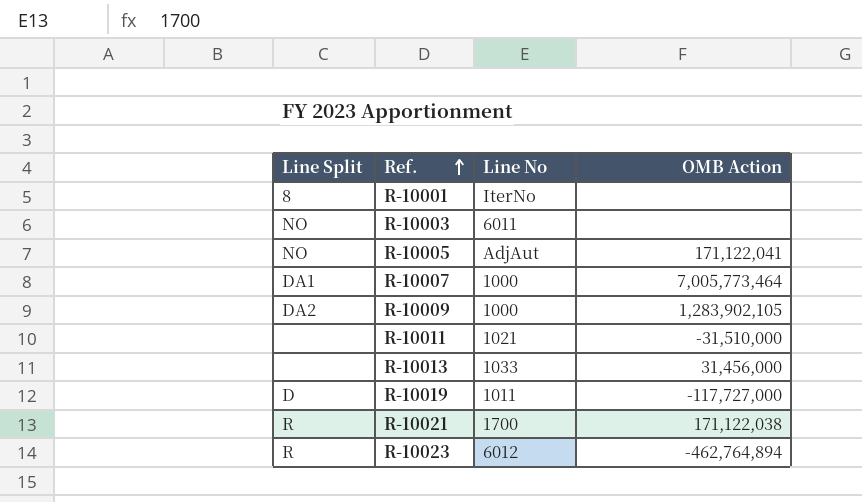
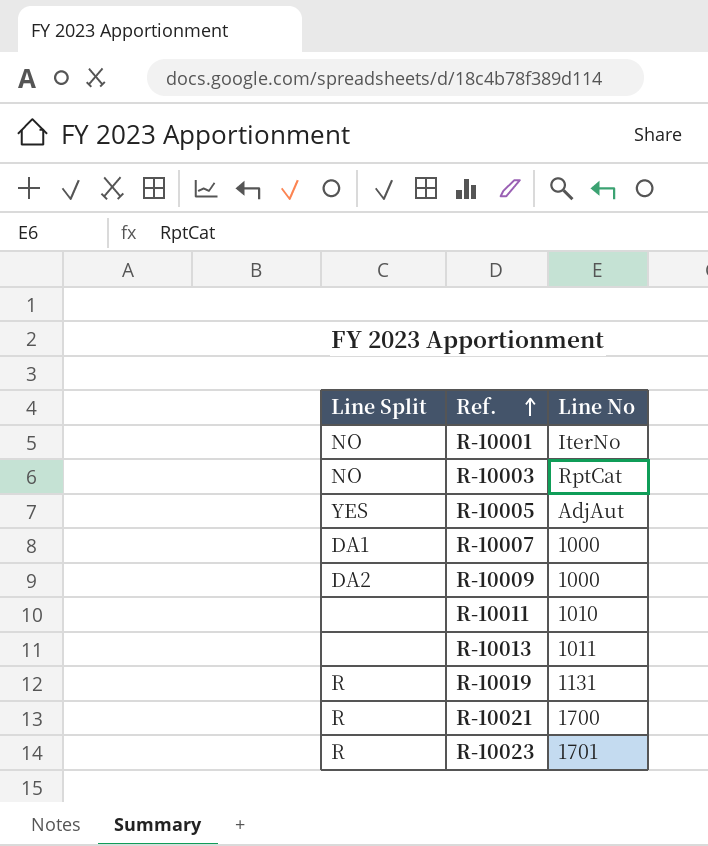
column OMB Action | position: 4 -> none
R-10001 | Line Split: 8 -> NO
R-10003 | Line No: 6011 -> RptCat
R-10005 | Line Split: NO -> YES
R-10011 | Line No: 1021 -> 1010
R-10013 | Line No: 1033 -> 1011
R-10019 | Line Split: D -> R
R-10019 | Line No: 1011 -> 1131
R-10023 | Line No: 6012 -> 1701

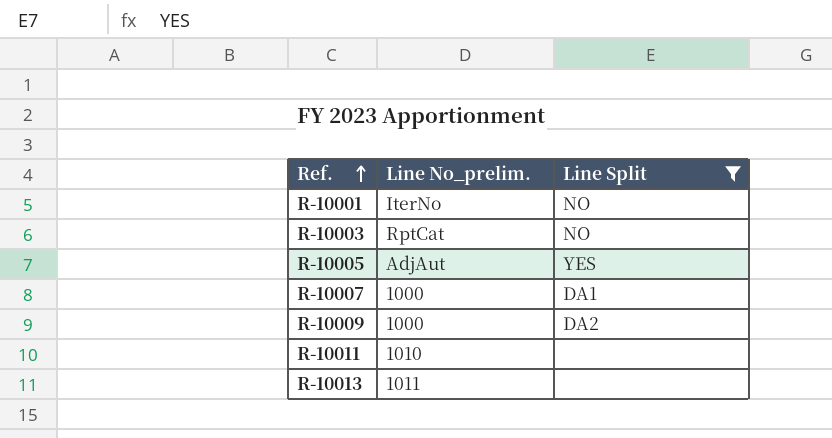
filter: none -> Line Split != R
column name: Line No -> Line No_prelim.
column Line Split | position: 1 -> 3

